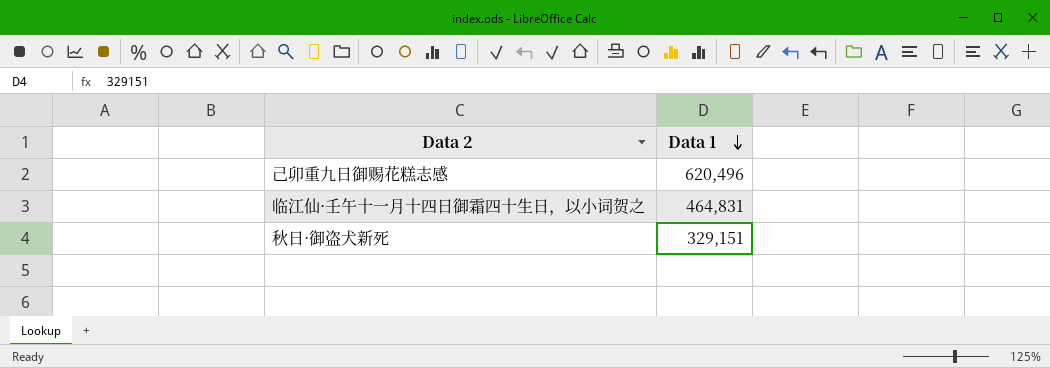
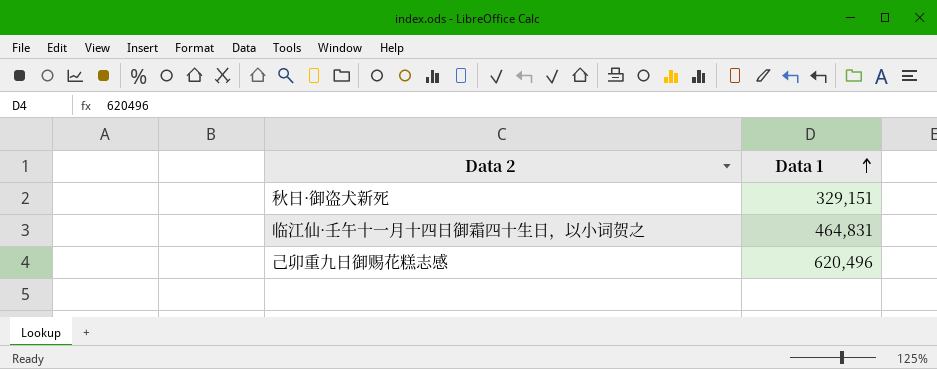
row order: Data 1 descending -> Data 1 ascending

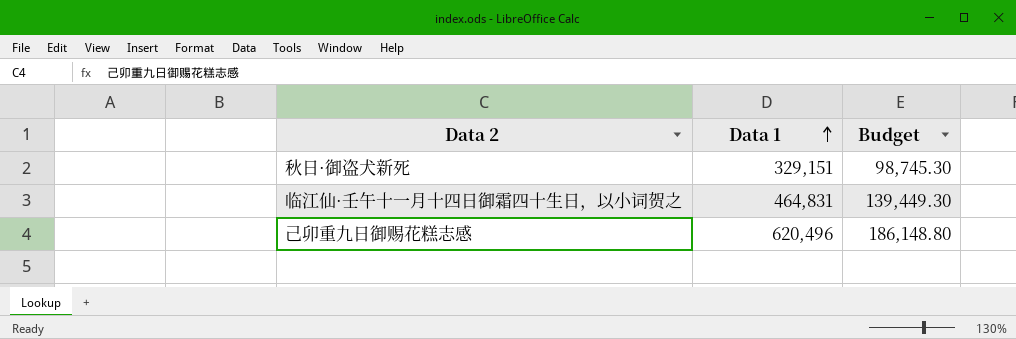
column Budget | formula: none -> [Data 1] * 0.3

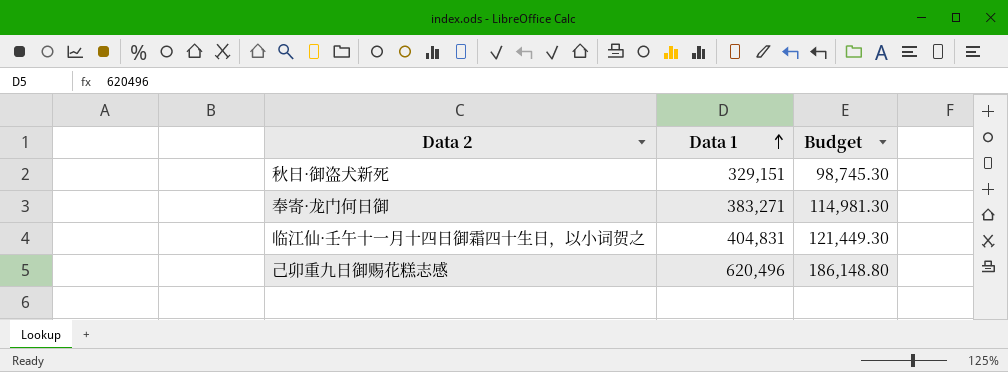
row 奉寄·龙门何日御: none -> 383,271 | 114,981.30
临江仙·壬午十一月十四日御霜四十生日，以小词贺之 | Data 1: 464,831 -> 404,831
临江仙·壬午十一月十四日御霜四十生日，以小词贺之 | Budget: 139,449.30 -> 121,449.30

